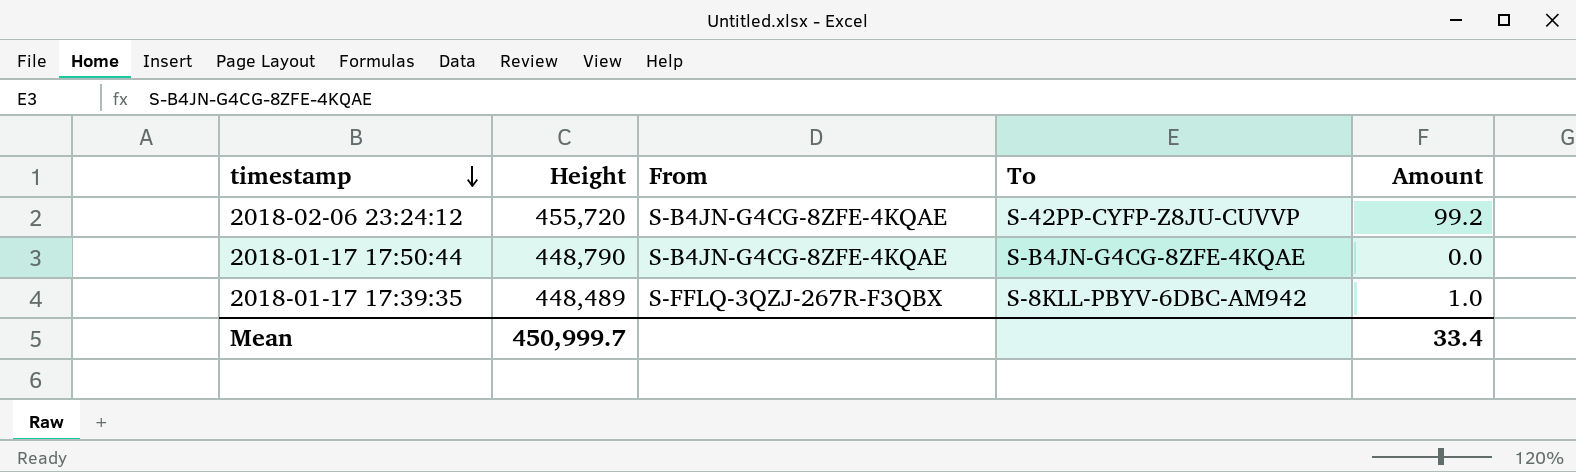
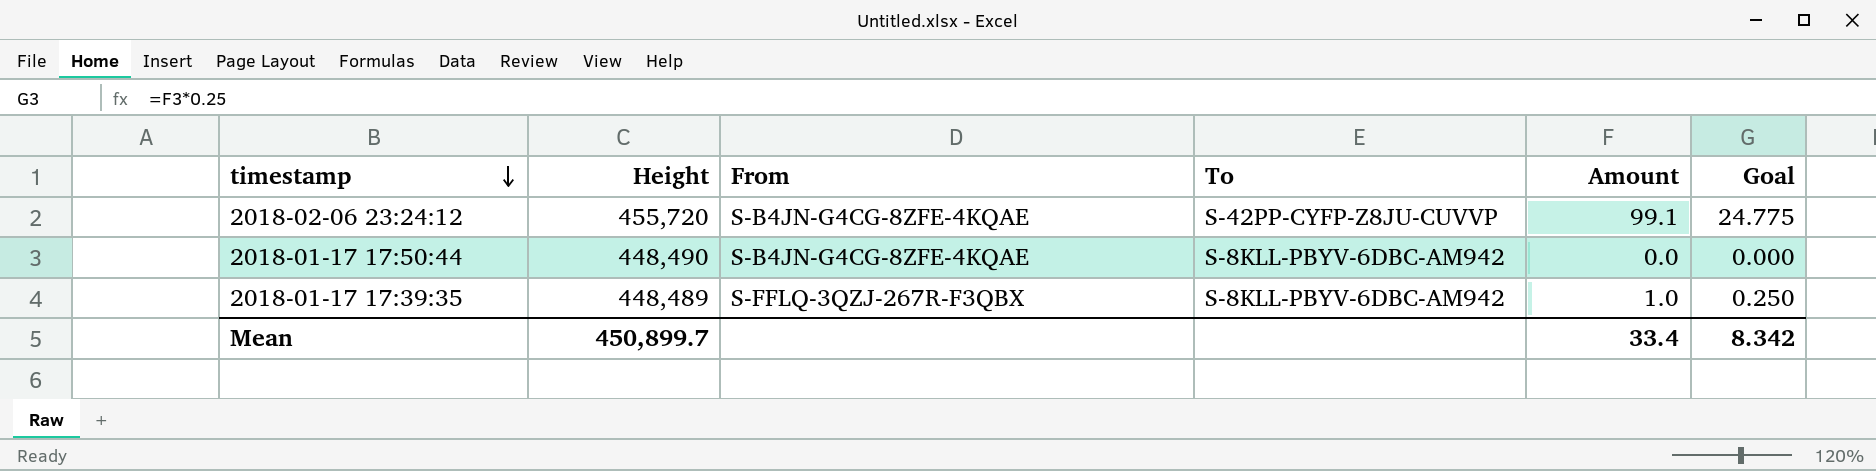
column Goal | formula: none -> [Amount] * 0.25
2018-02-06 23:24:12 | Amount: 99.2 -> 99.1
2018-01-17 17:50:44 | Height: 448,790 -> 448,490
2018-01-17 17:50:44 | To: S-B4JN-G4CG-8ZFE-4KQAE -> S-8KLL-PBYV-6DBC-AM942
Mean | Height: 450,999.7 -> 450,899.7

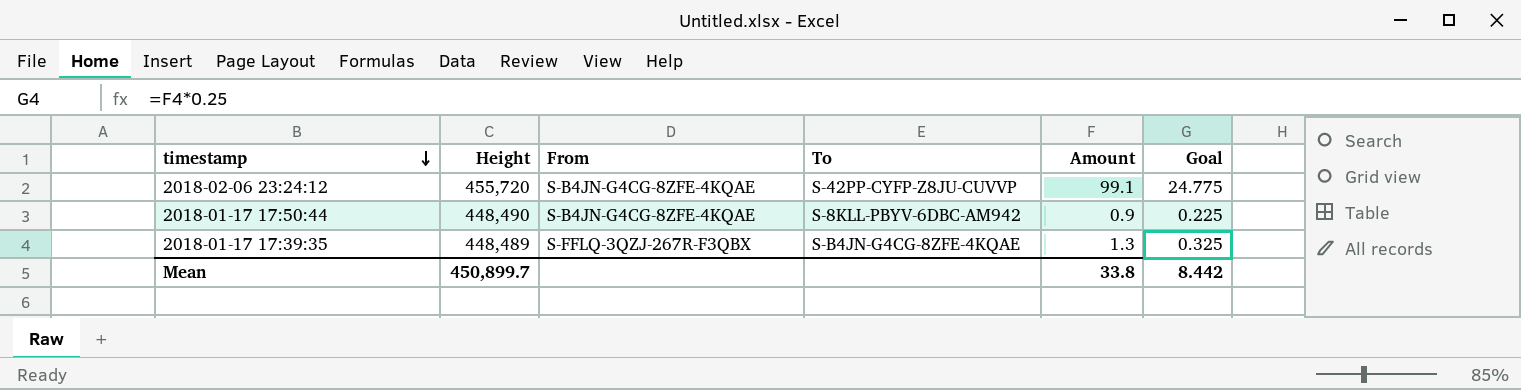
2018-01-17 17:50:44 | Amount: 0.0 -> 0.9
2018-01-17 17:50:44 | Goal: 0.000 -> 0.225
2018-01-17 17:39:35 | To: S-8KLL-PBYV-6DBC-AM942 -> S-B4JN-G4CG-8ZFE-4KQAE
2018-01-17 17:39:35 | Amount: 1.0 -> 1.3
2018-01-17 17:39:35 | Goal: 0.250 -> 0.325
Mean | Amount: 33.4 -> 33.8
Mean | Goal: 8.342 -> 8.442

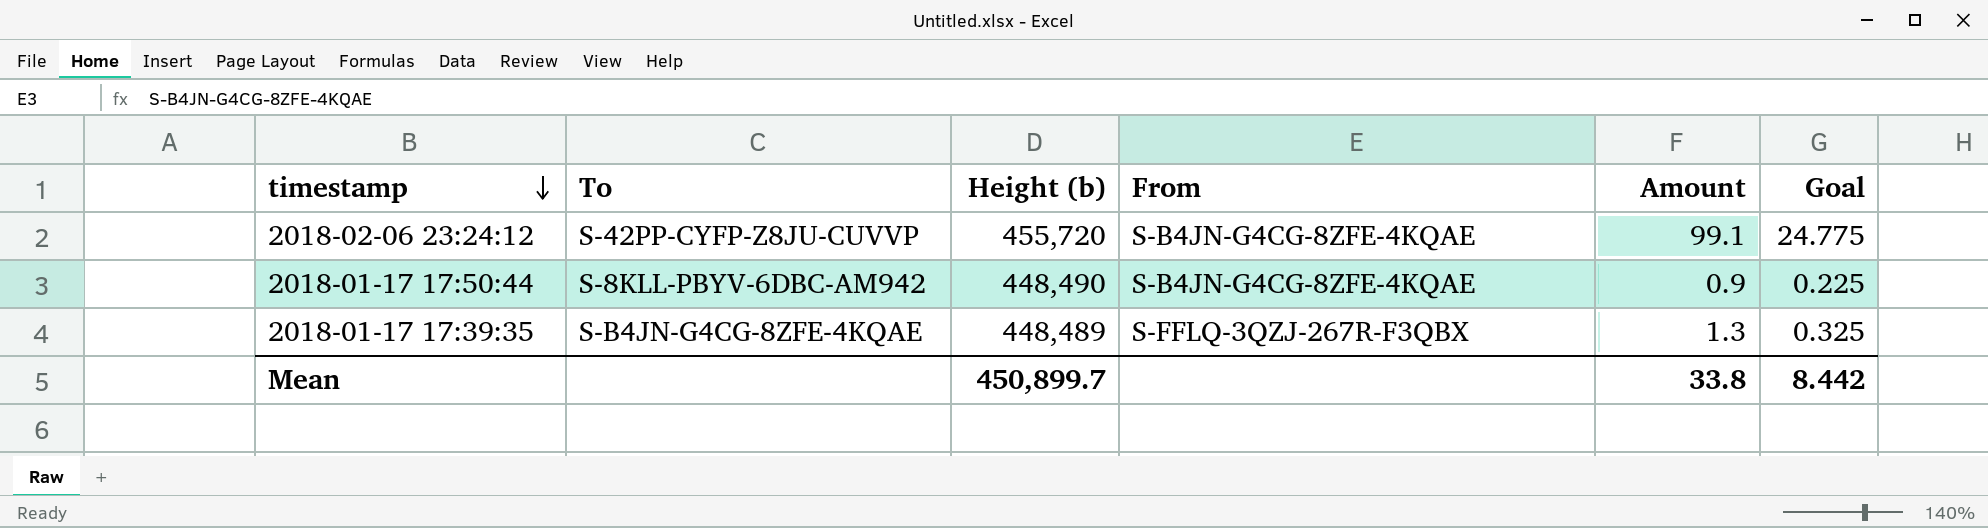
column To | position: 4 -> 2
column name: Height -> Height (b)

